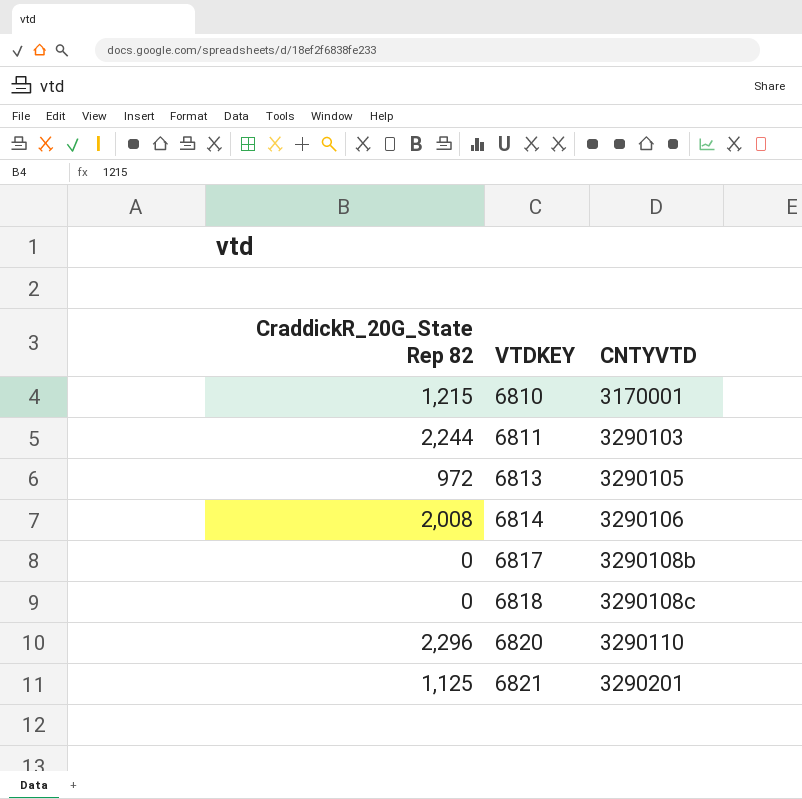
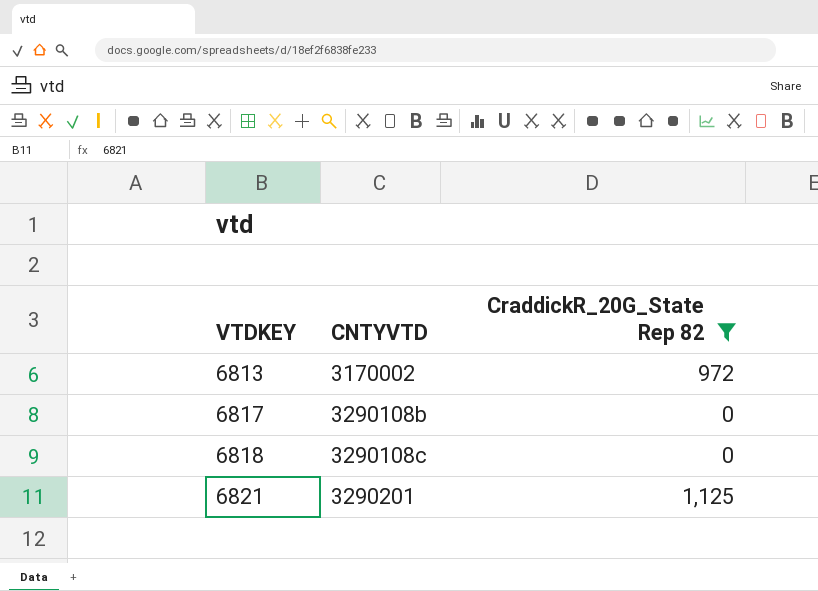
filter: none -> CraddickR_20G_State Rep 82 <= 1,125
column CraddickR_20G_State Rep 82 | position: 1 -> 3
6813 | CNTYVTD: 3290105 -> 3170002

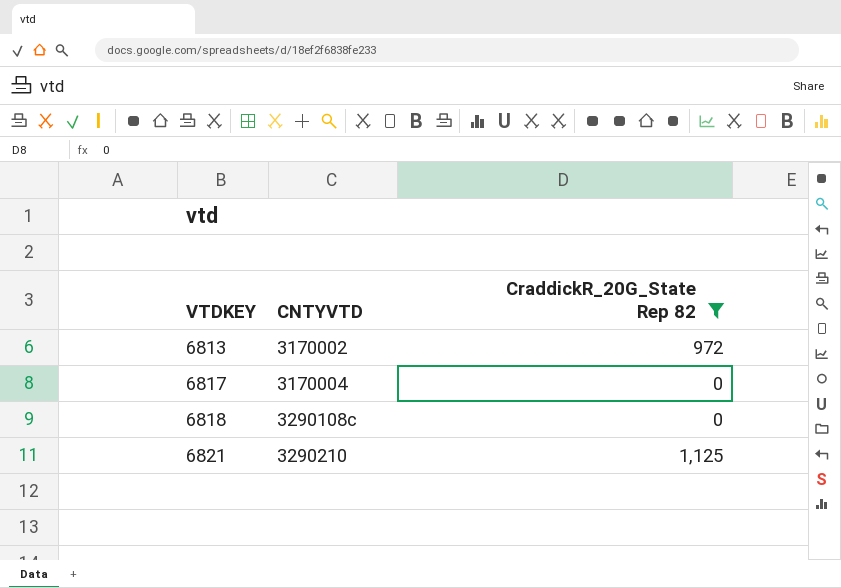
6817 | CNTYVTD: 3290108b -> 3170004
6821 | CNTYVTD: 3290201 -> 3290210

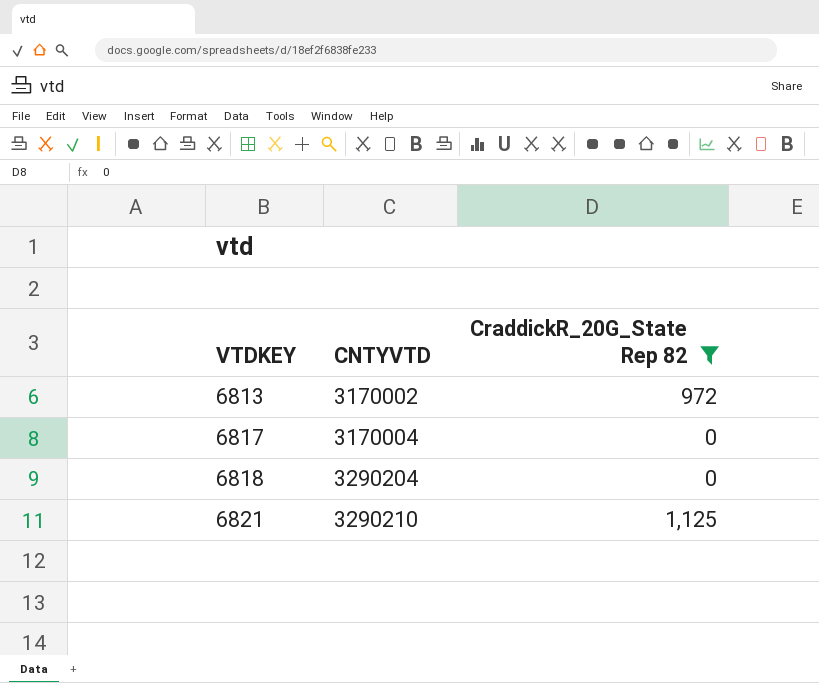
6818 | CNTYVTD: 3290108c -> 3290204

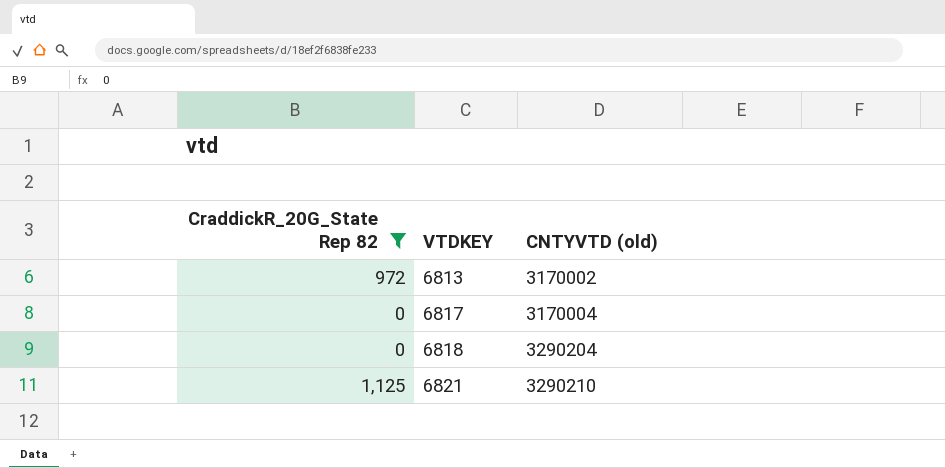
column CraddickR_20G_State Rep 82 | position: 3 -> 1
column name: CNTYVTD -> CNTYVTD (old)

